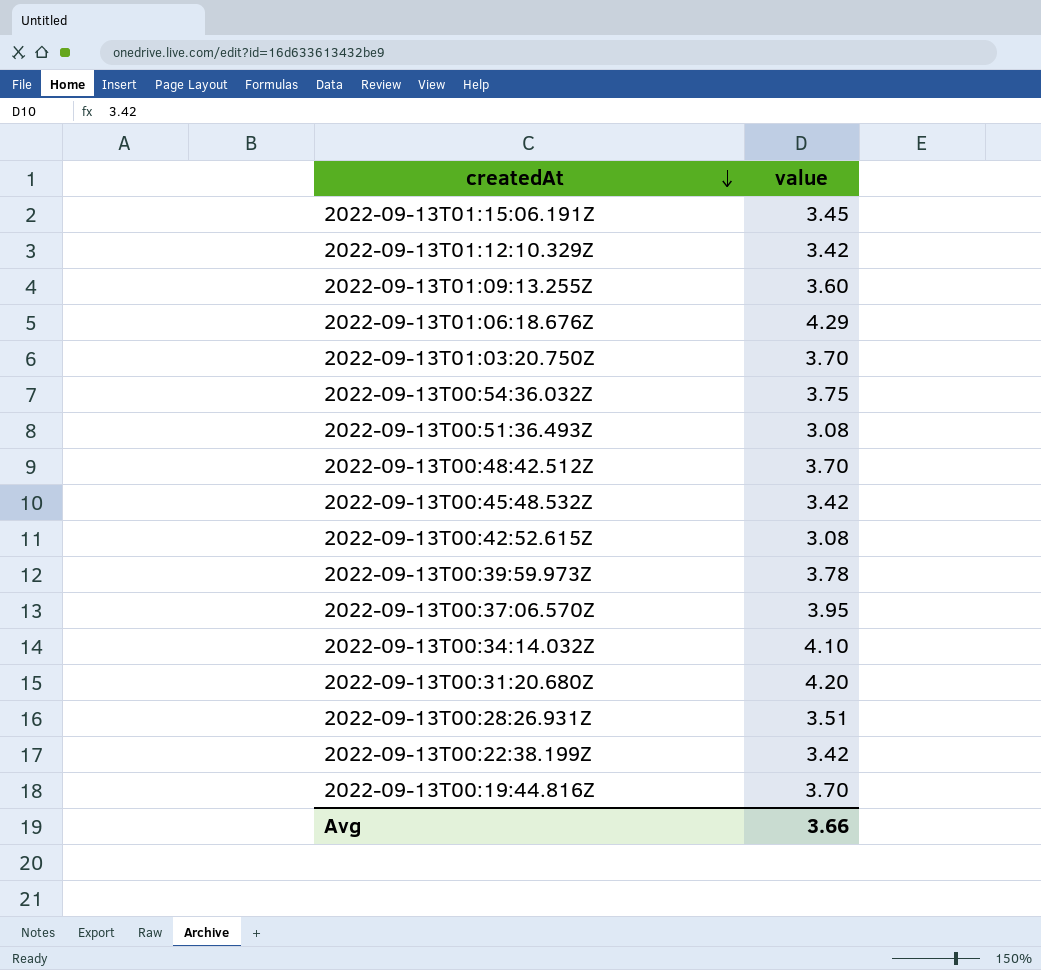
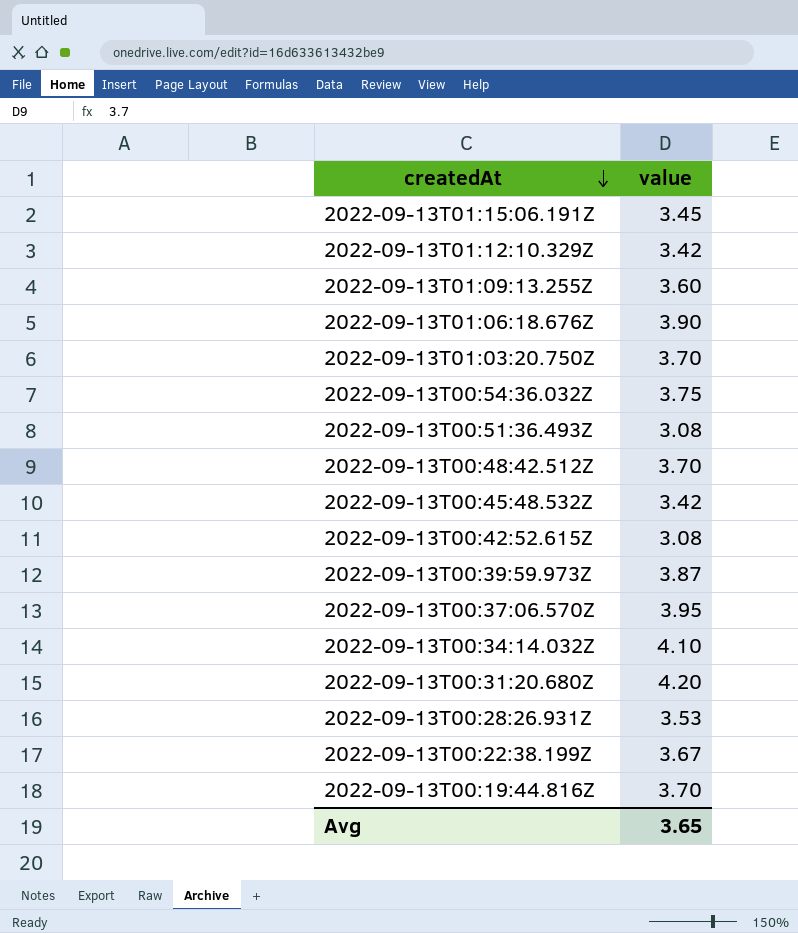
2022-09-13T01:06:18.676Z | value: 4.29 -> 3.90
2022-09-13T00:39:59.973Z | value: 3.78 -> 3.87
2022-09-13T00:28:26.931Z | value: 3.51 -> 3.53
2022-09-13T00:22:38.199Z | value: 3.42 -> 3.67
Avg | value: 3.66 -> 3.65

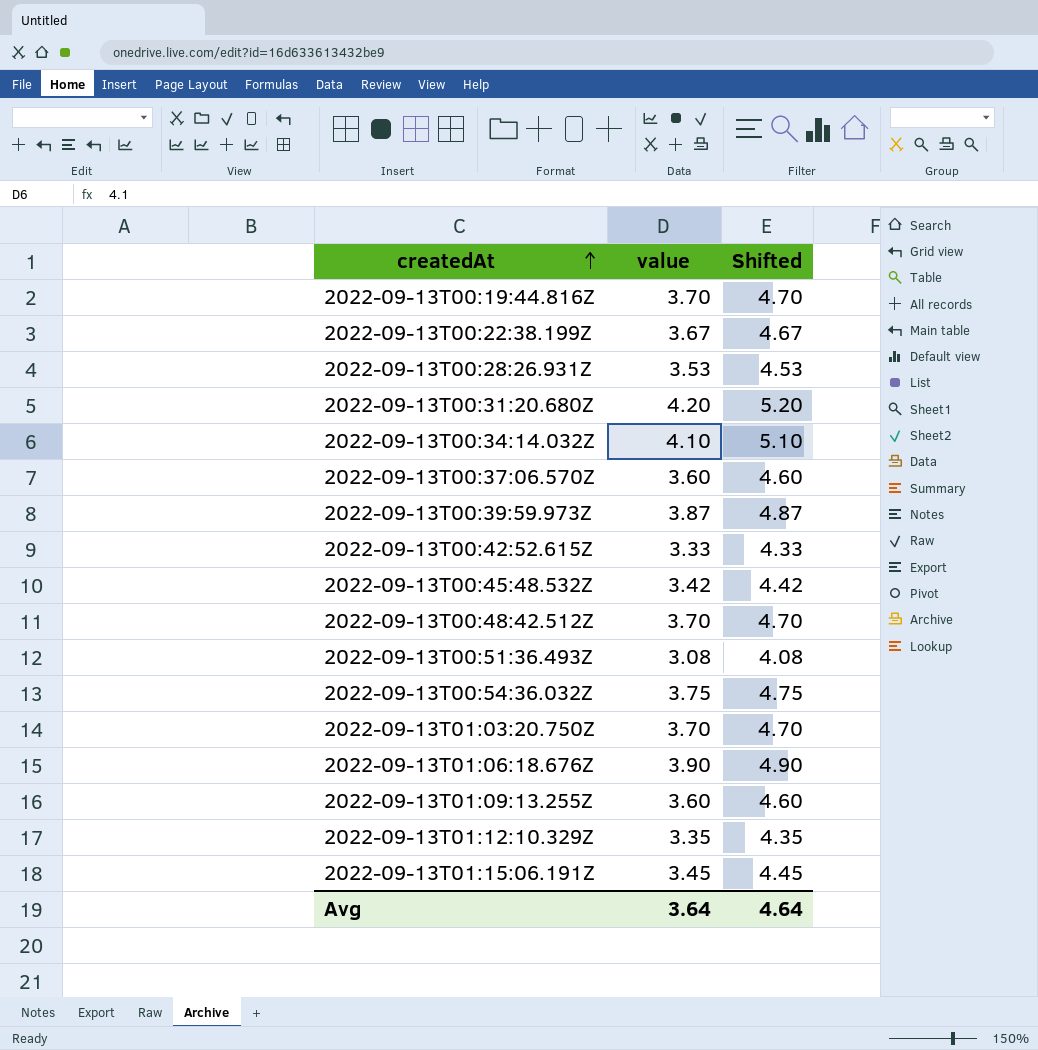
row order: createdAt descending -> createdAt ascending
column Shifted | formula: none -> [value] + 1
2022-09-13T00:37:06.570Z | value: 3.95 -> 3.60
2022-09-13T00:42:52.615Z | value: 3.08 -> 3.33
2022-09-13T01:12:10.329Z | value: 3.42 -> 3.35
Avg | value: 3.65 -> 3.64

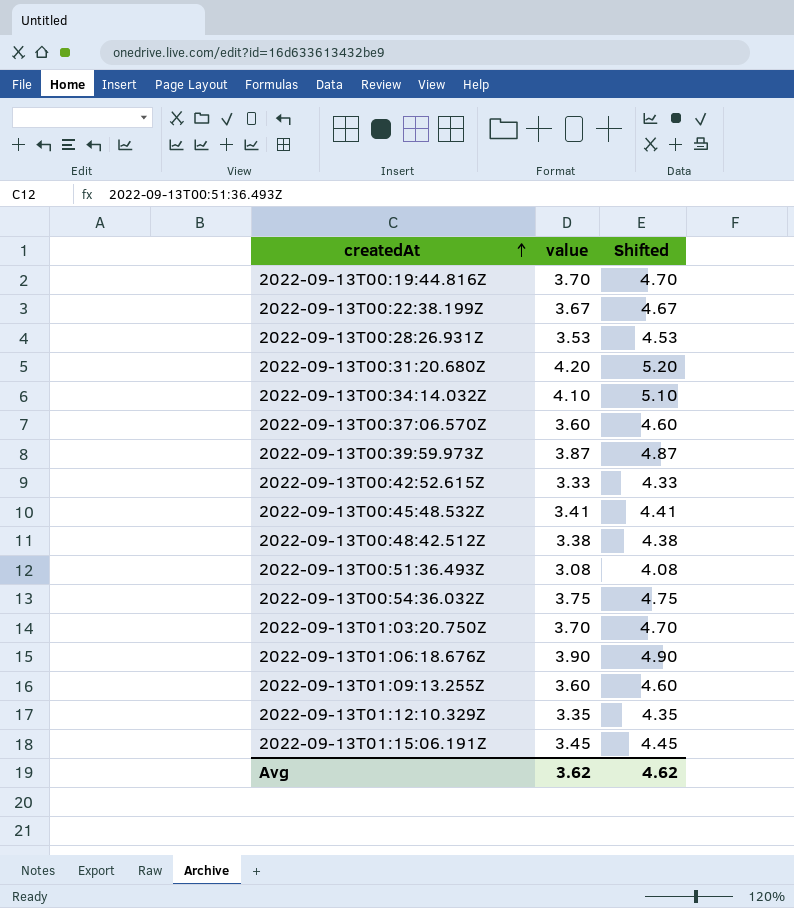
2022-09-13T00:45:48.532Z | value: 3.42 -> 3.41
2022-09-13T00:45:48.532Z | Shifted: 4.42 -> 4.41
2022-09-13T00:48:42.512Z | value: 3.70 -> 3.38
2022-09-13T00:48:42.512Z | Shifted: 4.70 -> 4.38
Avg | value: 3.64 -> 3.62
Avg | Shifted: 4.64 -> 4.62

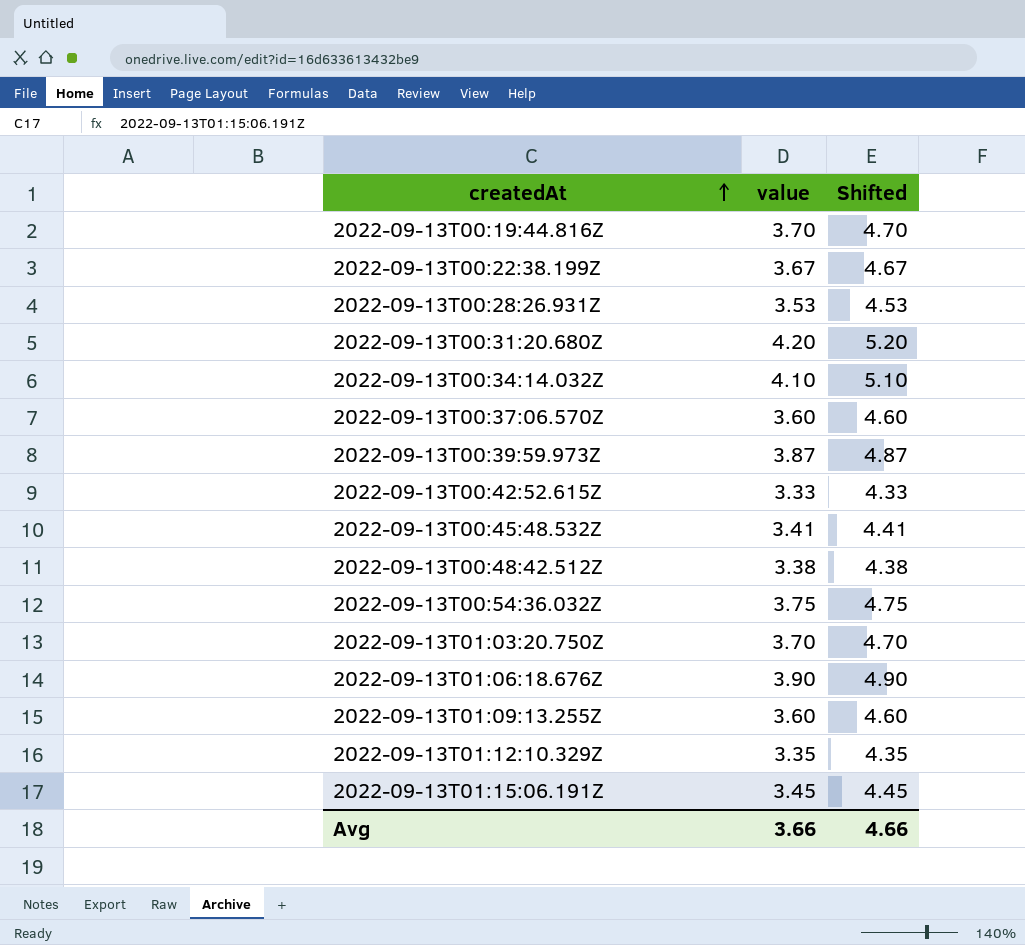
row 2022-09-13T00:51:36.493Z: 3.08 | 4.08 -> none
Avg | value: 3.62 -> 3.66
Avg | Shifted: 4.62 -> 4.66

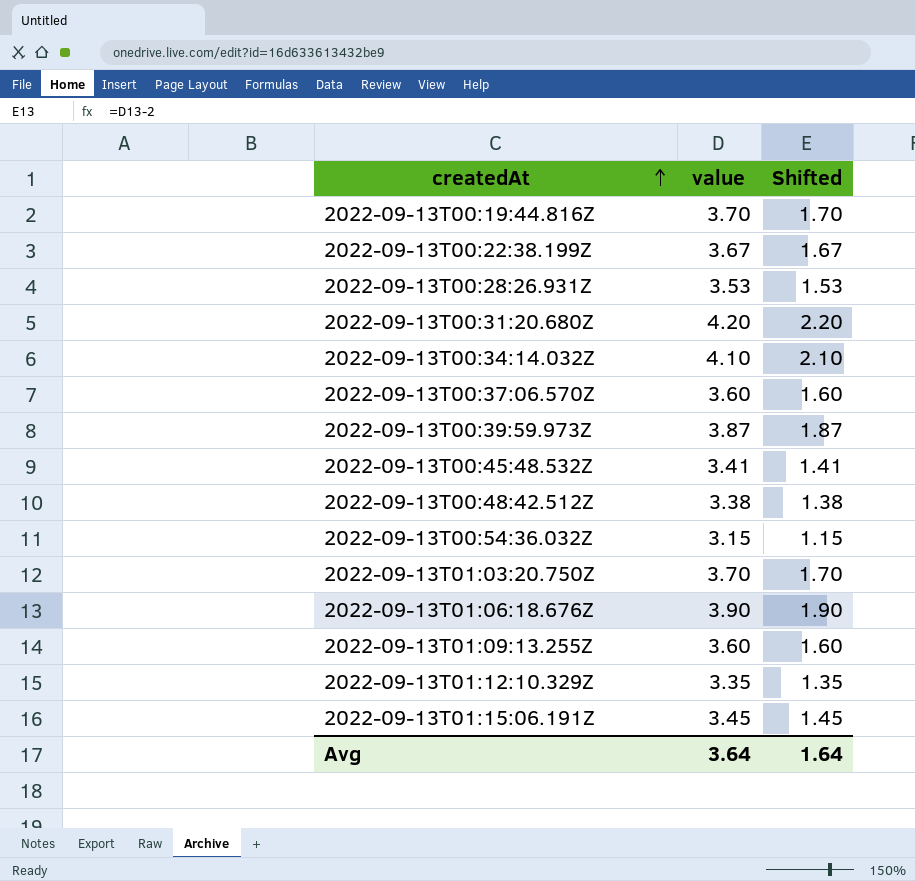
column Shifted | formula: [value] + 1 -> [value] - 2
row 2022-09-13T00:42:52.615Z: 3.33 | 4.33 -> none
2022-09-13T00:54:36.032Z | value: 3.75 -> 3.15
Avg | value: 3.66 -> 3.64
Avg | Shifted: 4.66 -> 1.64

